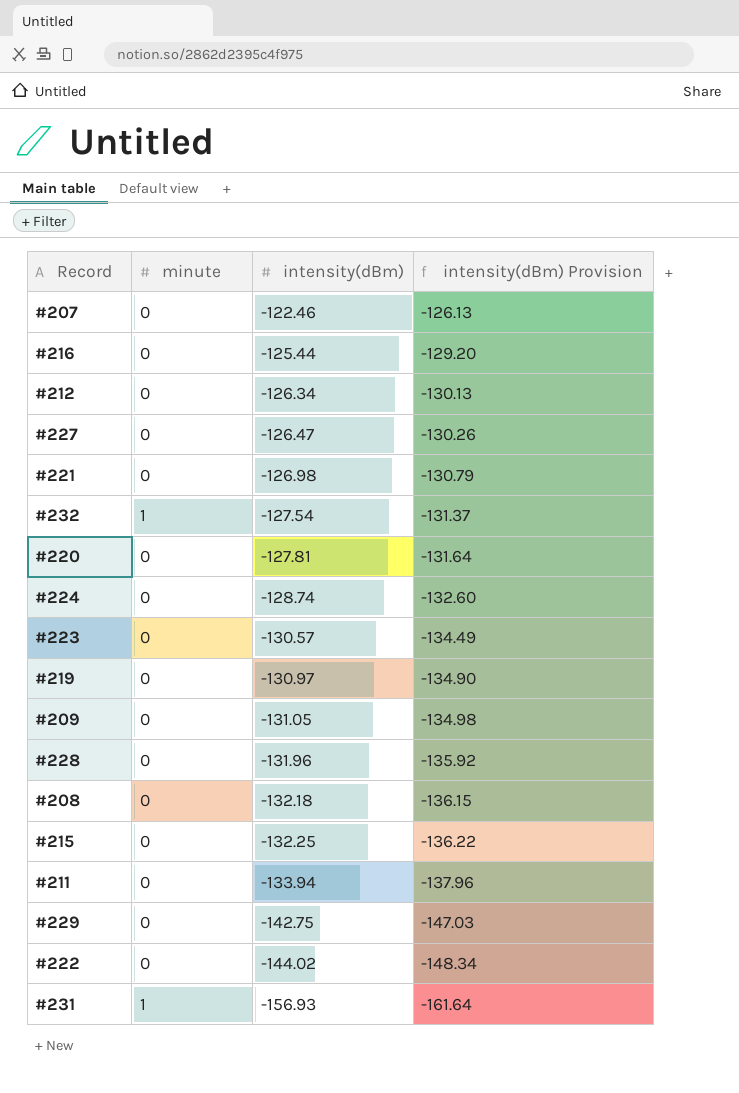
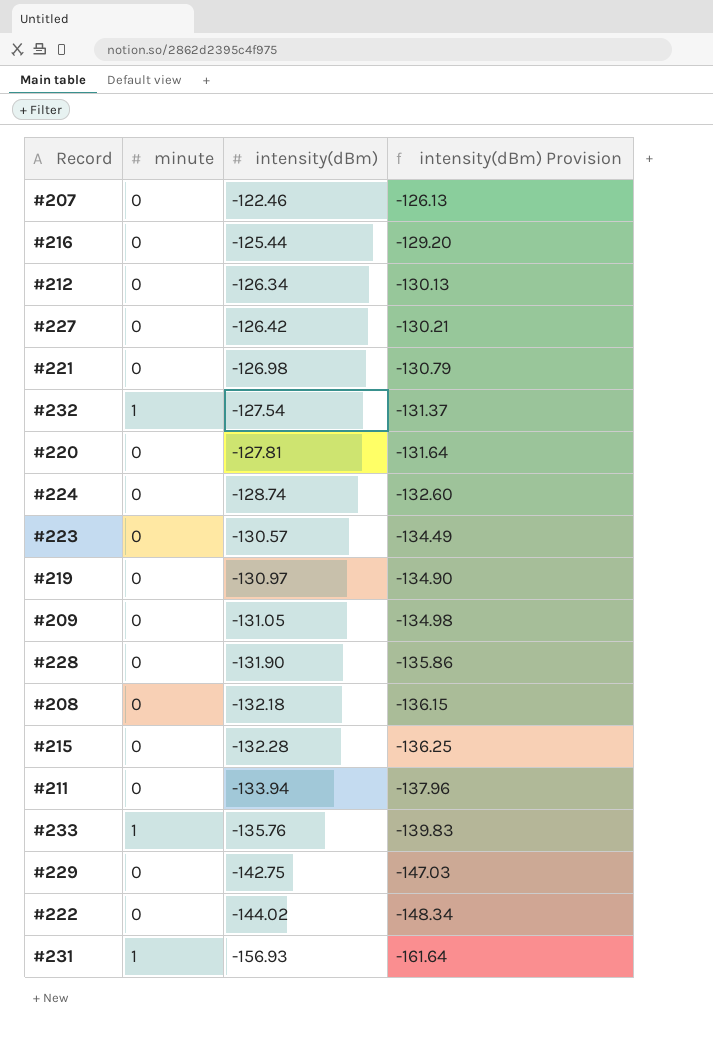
#227 | intensity(dBm): -126.47 -> -126.42
#227 | intensity(dBm) Provision: -130.26 -> -130.21
#228 | intensity(dBm): -131.96 -> -131.90
#228 | intensity(dBm) Provision: -135.92 -> -135.86
#215 | intensity(dBm): -132.25 -> -132.28
#215 | intensity(dBm) Provision: -136.22 -> -136.25
row #233: none -> 1 | -135.76 | -139.83

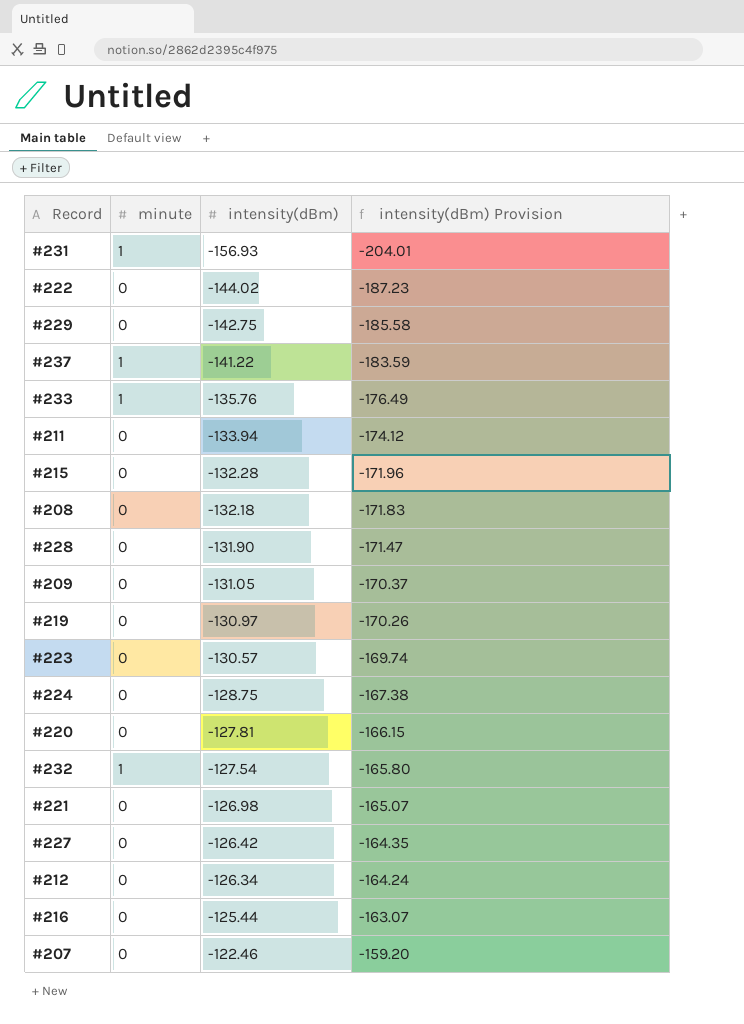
row order: intensity(dBm) descending -> intensity(dBm) ascending
column intensity(dBm) Provision | formula: [intensity(dBm)] * 1.03 -> [intensity(dBm)] * 1.3
row #237: none -> 1 | -141.22 | -183.59
#224 | intensity(dBm): -128.74 -> -128.75

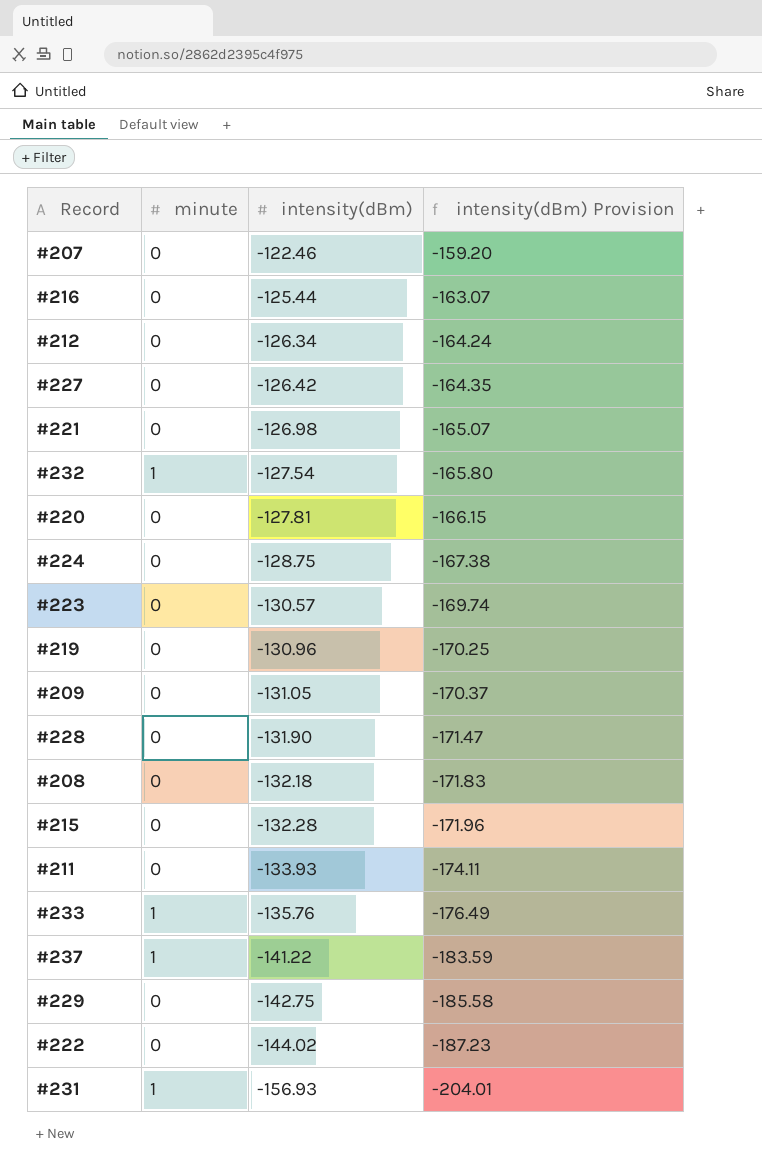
row order: intensity(dBm) ascending -> intensity(dBm) descending
#219 | intensity(dBm): -130.97 -> -130.96
#219 | intensity(dBm) Provision: -170.26 -> -170.25
#211 | intensity(dBm): -133.94 -> -133.93
#211 | intensity(dBm) Provision: -174.12 -> -174.11

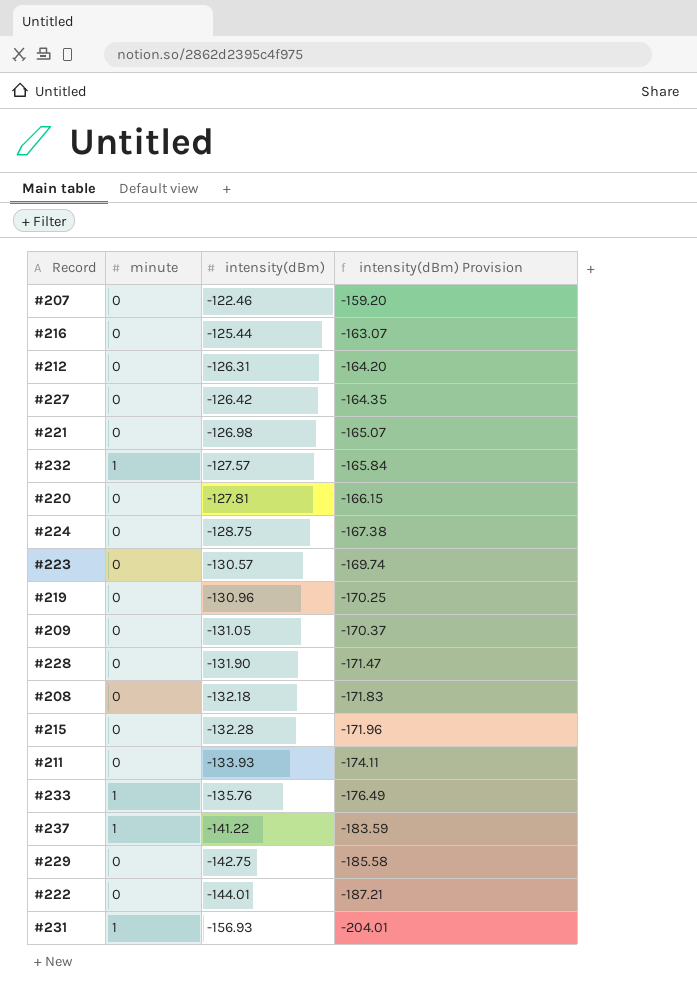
#212 | intensity(dBm): -126.34 -> -126.31
#212 | intensity(dBm) Provision: -164.24 -> -164.20
#232 | intensity(dBm): -127.54 -> -127.57
#232 | intensity(dBm) Provision: -165.80 -> -165.84
#222 | intensity(dBm): -144.02 -> -144.01
#222 | intensity(dBm) Provision: -187.23 -> -187.21

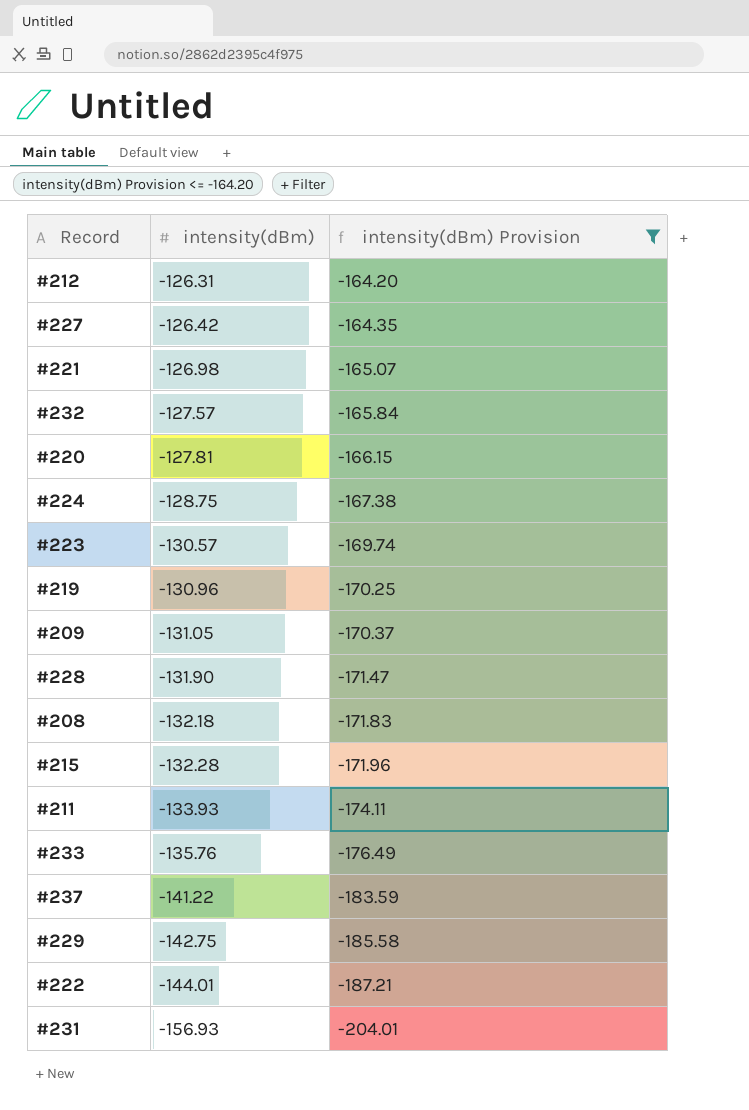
filter: none -> intensity(dBm) Provision <= -164.20
column minute | position: 2 -> none

